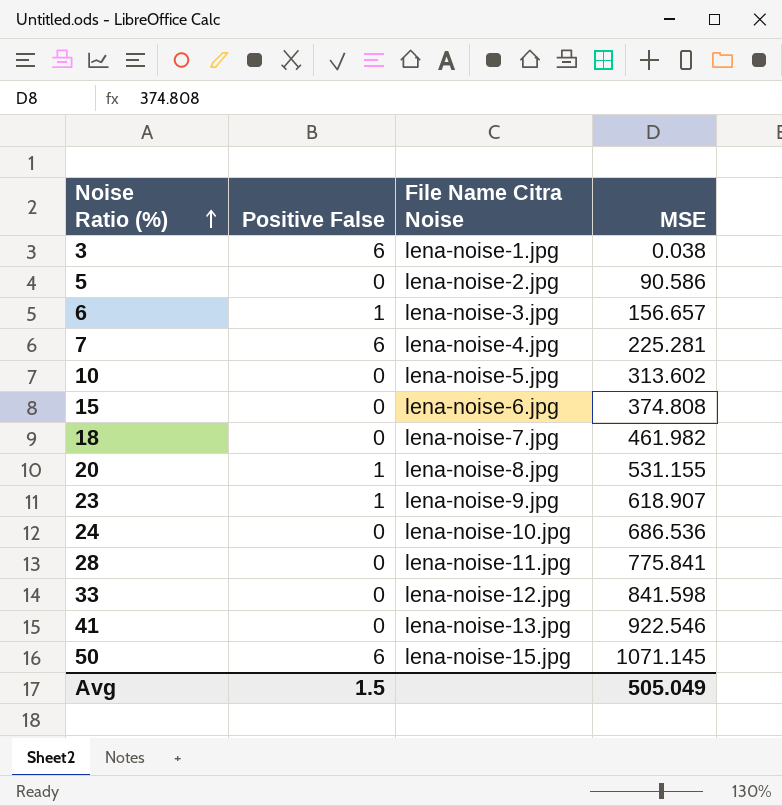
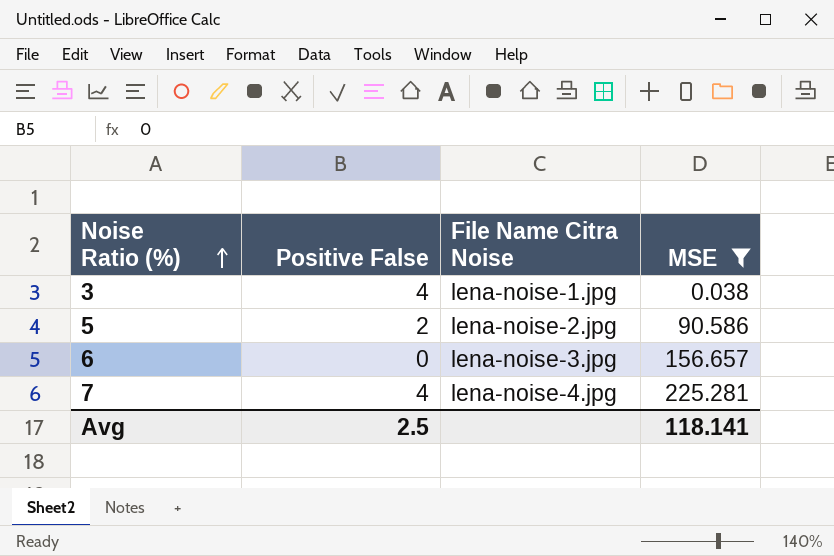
filter: none -> MSE <= 225.281
3 | Positive False: 6 -> 4
5 | Positive False: 0 -> 2
6 | Positive False: 1 -> 0
7 | Positive False: 6 -> 4
Avg | Positive False: 1.5 -> 2.5
Avg | MSE: 505.049 -> 118.141

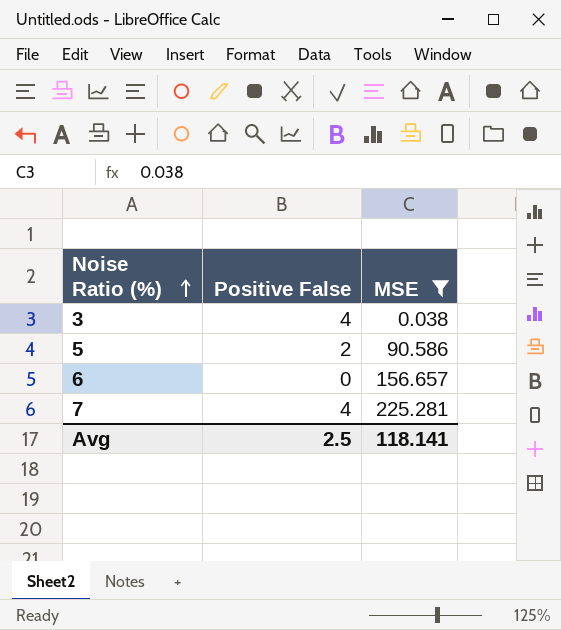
column File Name Citra Noise | position: 3 -> none

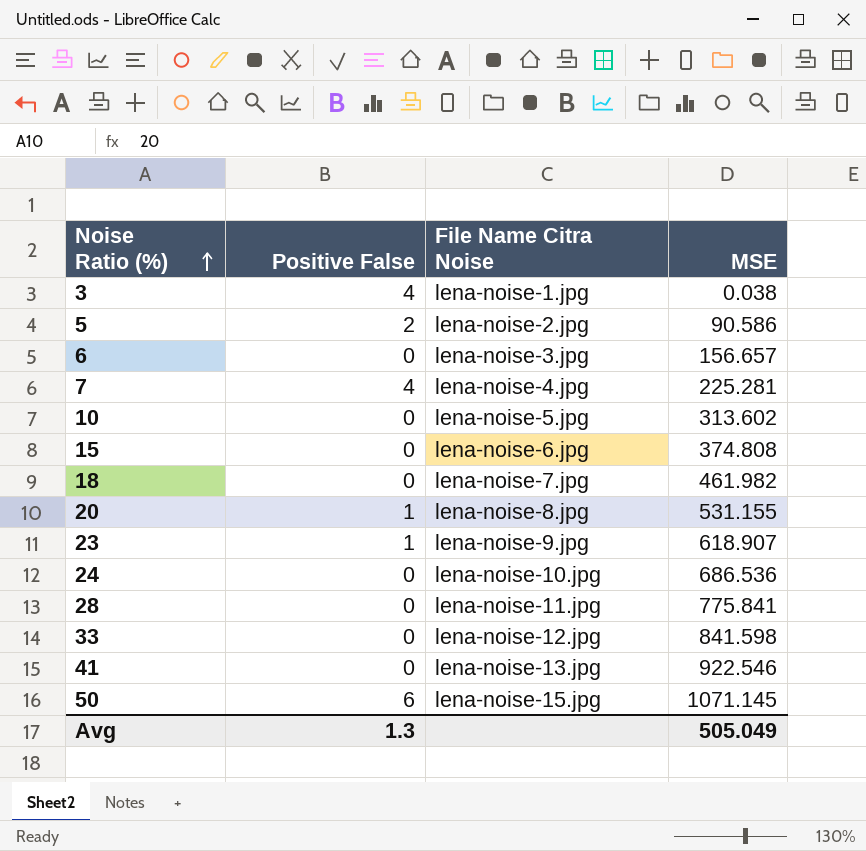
filter: MSE <= 225.281 -> none
column File Name Citra Noise | position: none -> 3
Avg | Positive False: 2.5 -> 1.3
Avg | MSE: 118.141 -> 505.049

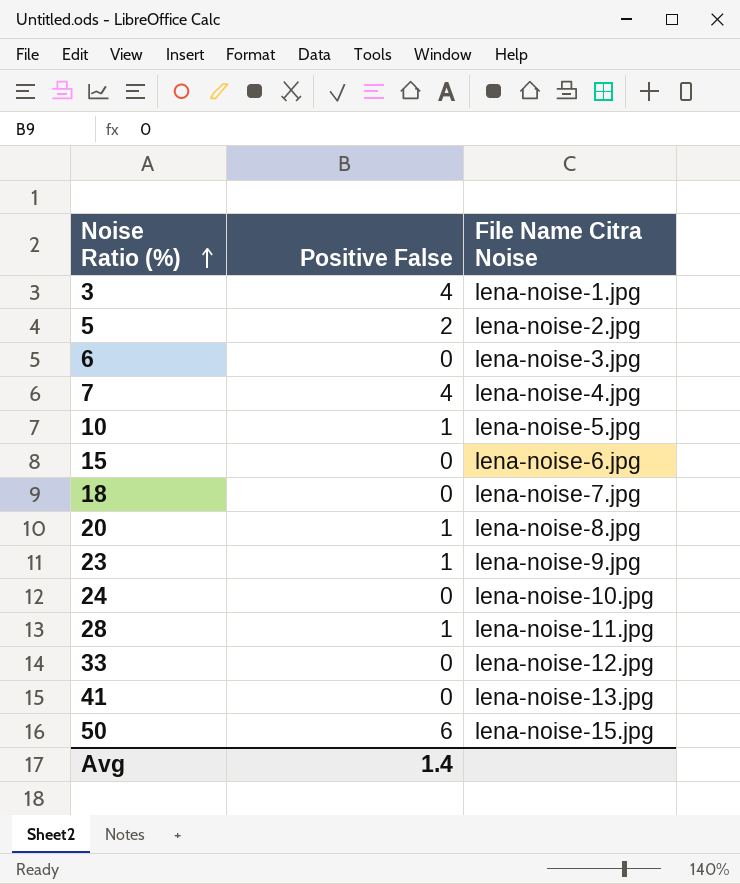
column MSE | position: 4 -> none
10 | Positive False: 0 -> 1
28 | Positive False: 0 -> 1
Avg | Positive False: 1.3 -> 1.4

